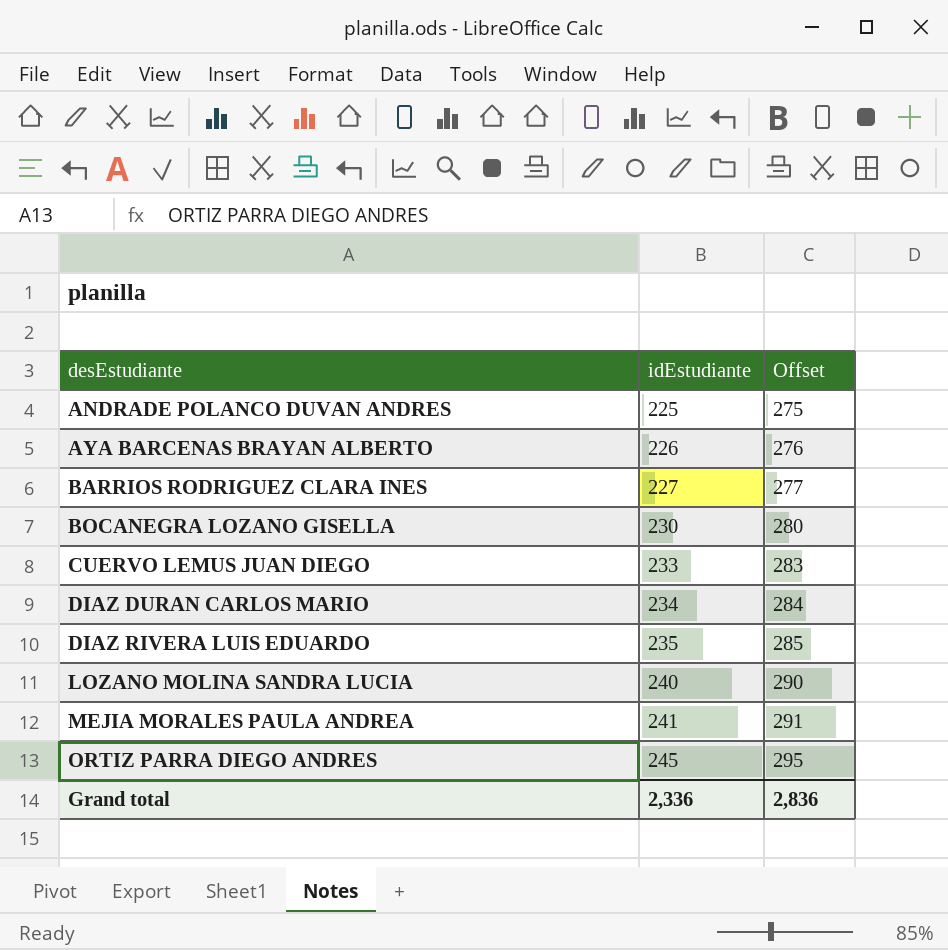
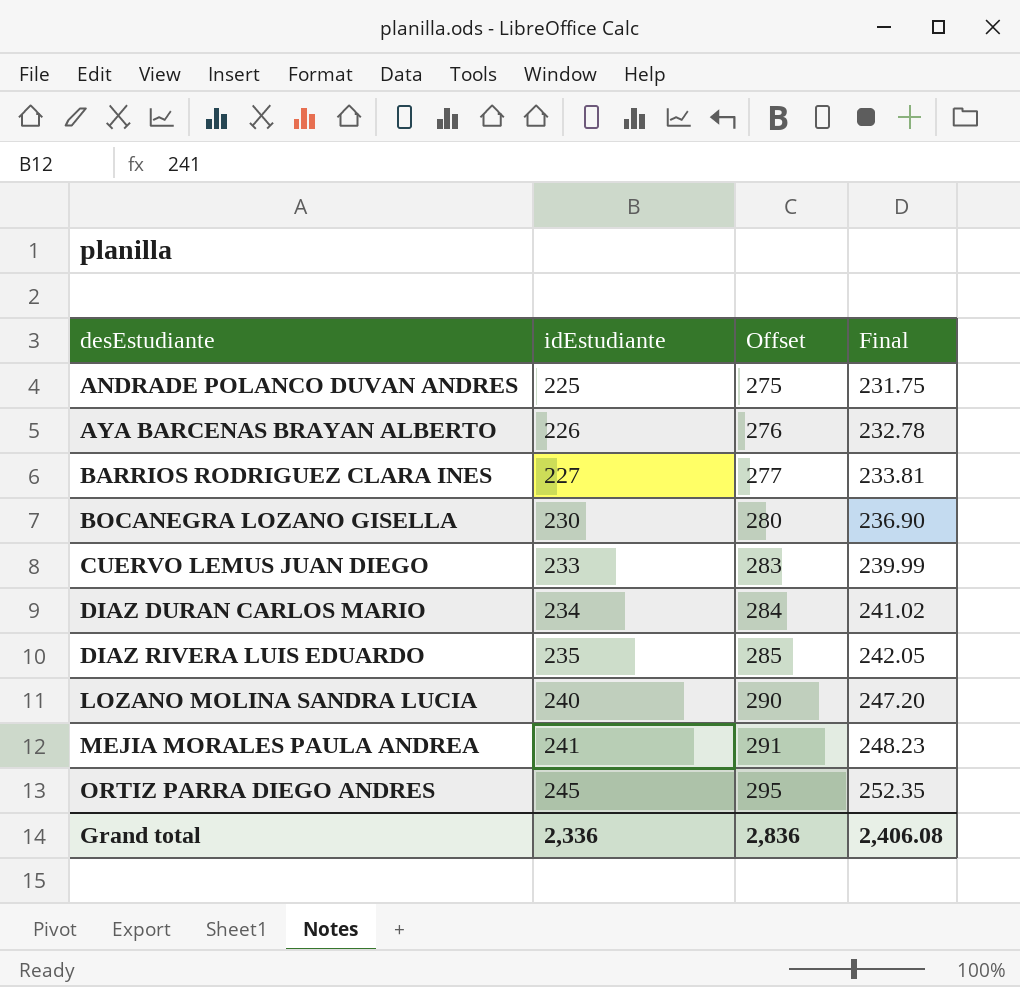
column Final | formula: none -> [idEstudiante] * 1.03

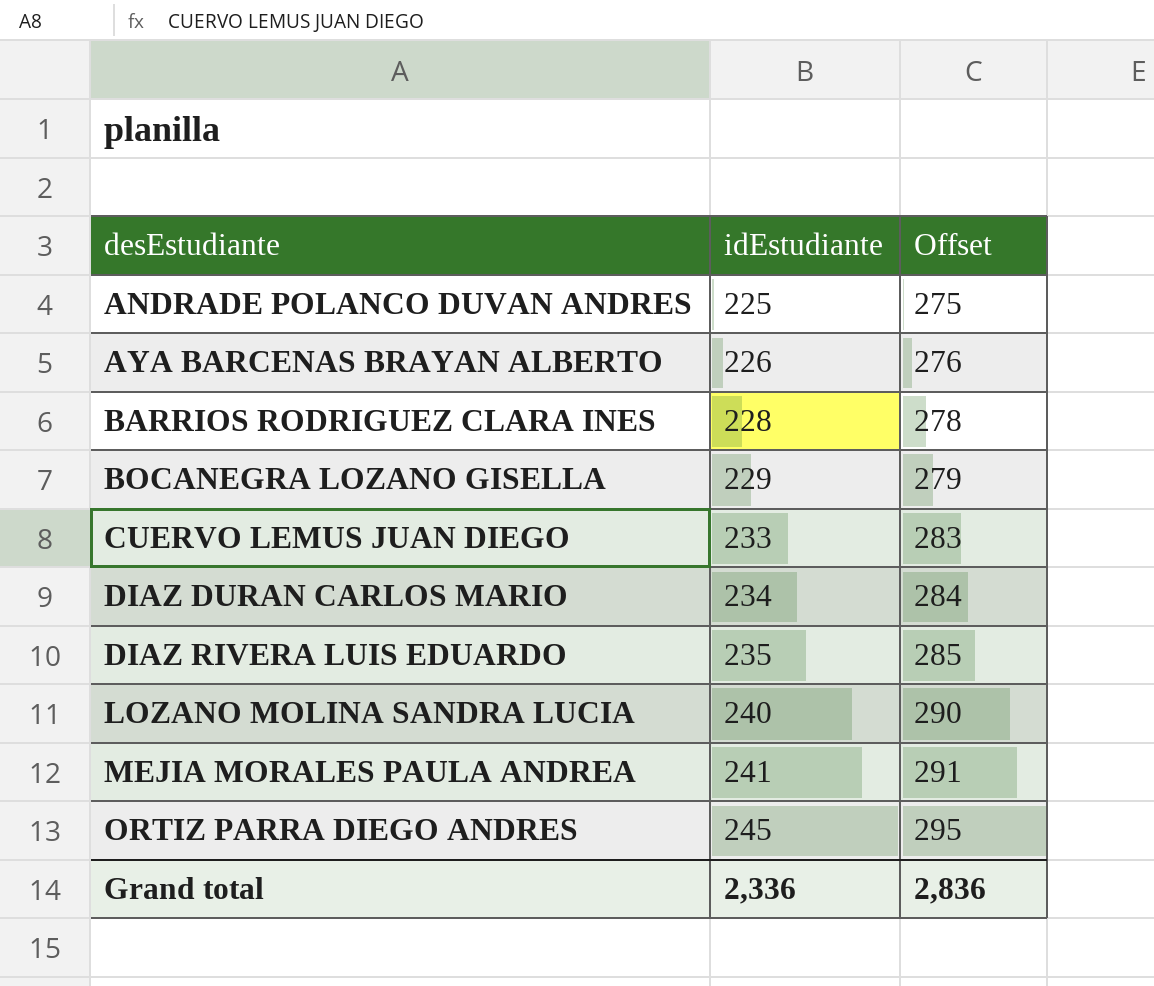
column Final | formula: [idEstudiante] * 1.03 -> none
BARRIOS RODRIGUEZ CLARA INES | idEstudiante: 227 -> 228
BARRIOS RODRIGUEZ CLARA INES | Offset: 277 -> 278
BOCANEGRA LOZANO GISELLA | idEstudiante: 230 -> 229
BOCANEGRA LOZANO GISELLA | Offset: 280 -> 279

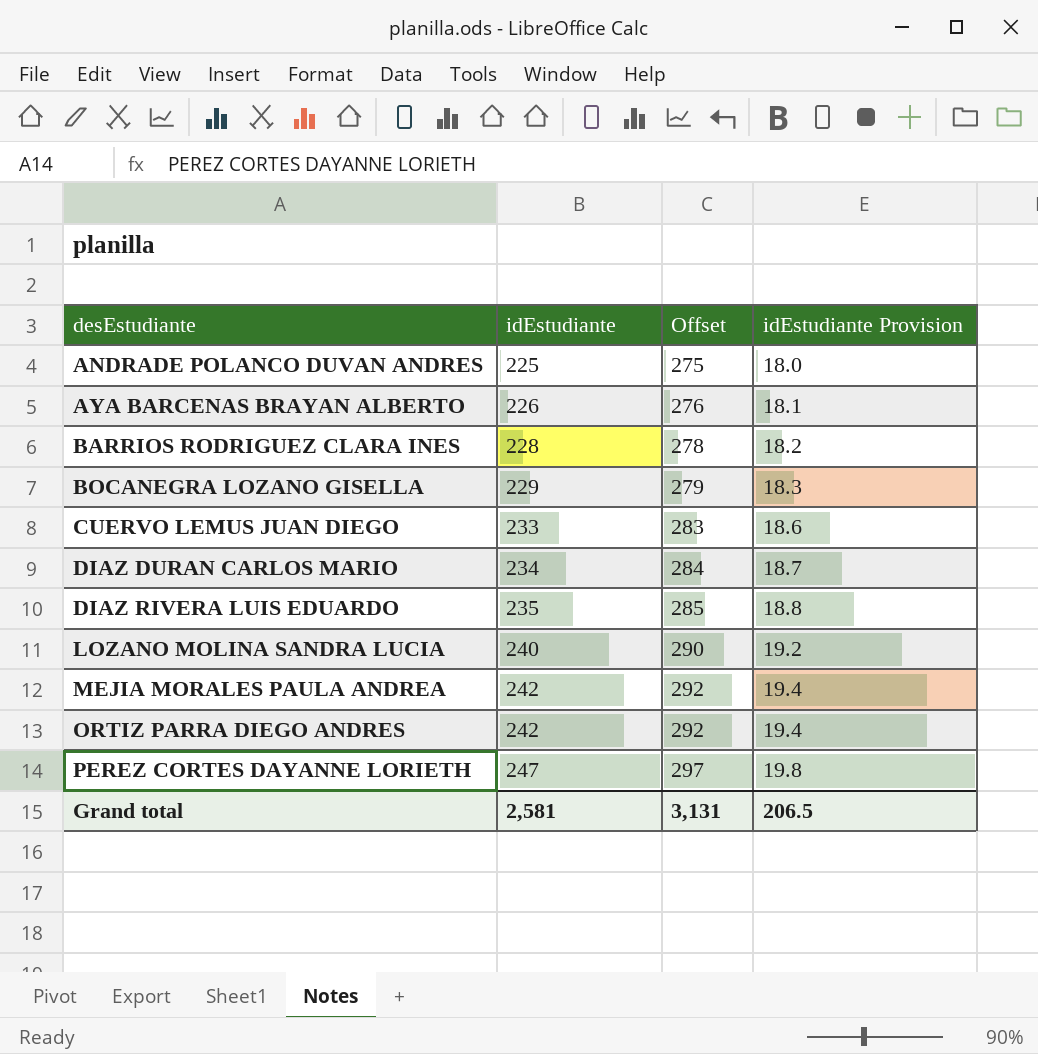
column idEstudiante Provision | formula: none -> [idEstudiante] * 0.08
MEJIA MORALES PAULA ANDREA | idEstudiante: 241 -> 242
MEJIA MORALES PAULA ANDREA | Offset: 291 -> 292
ORTIZ PARRA DIEGO ANDRES | idEstudiante: 245 -> 242
ORTIZ PARRA DIEGO ANDRES | Offset: 295 -> 292
row PEREZ CORTES DAYANNE LORIETH: none -> 247 | 297 | 19.8
Grand total | idEstudiante: 2,336 -> 2,581
Grand total | Offset: 2,836 -> 3,131

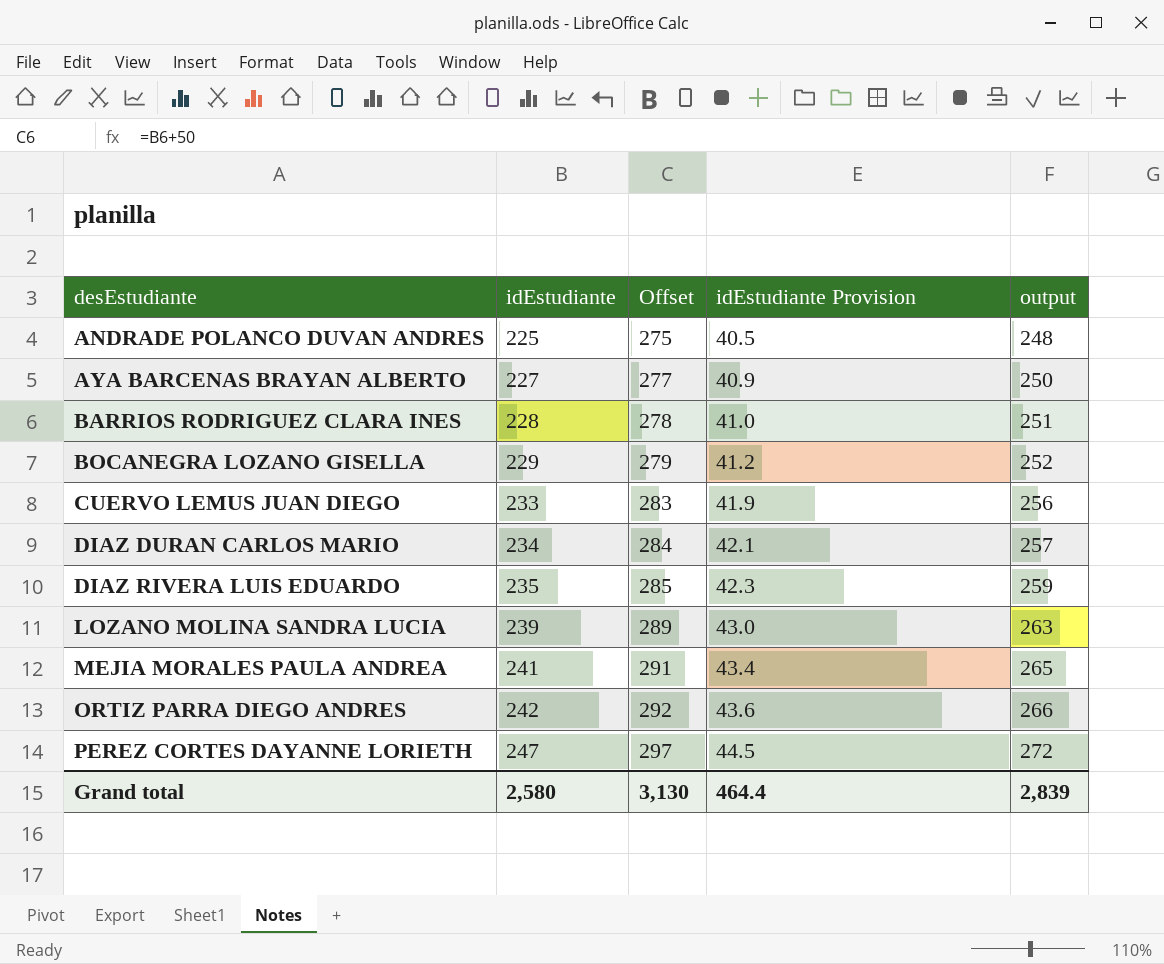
column idEstudiante Provision | formula: [idEstudiante] * 0.08 -> [idEstudiante] * 0.18
column output | formula: none -> [idEstudiante] * 1.1
AYA BARCENAS BRAYAN ALBERTO | idEstudiante: 226 -> 227
AYA BARCENAS BRAYAN ALBERTO | Offset: 276 -> 277
LOZANO MOLINA SANDRA LUCIA | idEstudiante: 240 -> 239
LOZANO MOLINA SANDRA LUCIA | Offset: 290 -> 289
MEJIA MORALES PAULA ANDREA | idEstudiante: 242 -> 241
MEJIA MORALES PAULA ANDREA | Offset: 292 -> 291
Grand total | idEstudiante: 2,581 -> 2,580
Grand total | Offset: 3,131 -> 3,130
Grand total | idEstudiante Provision: 206.5 -> 464.4

